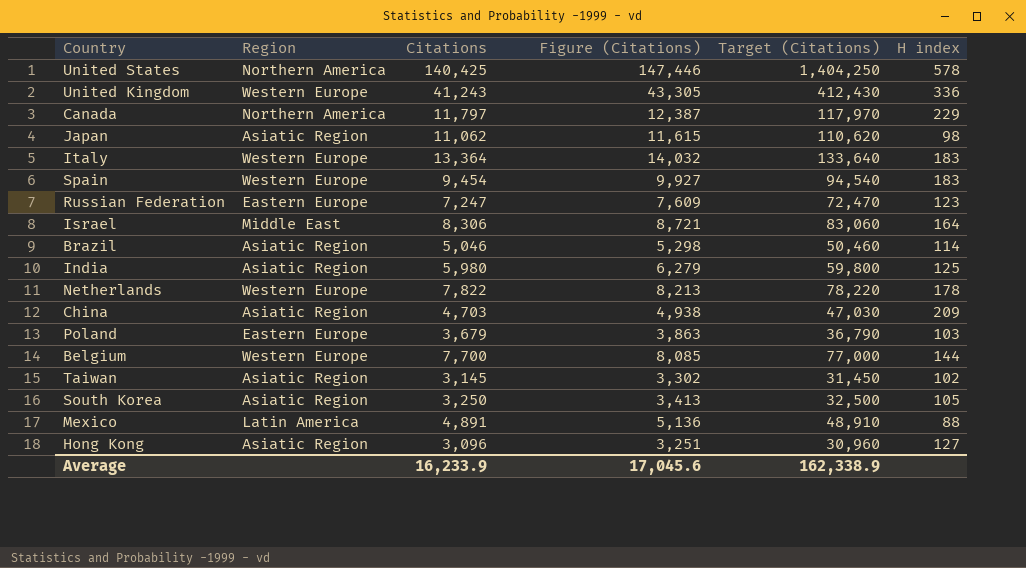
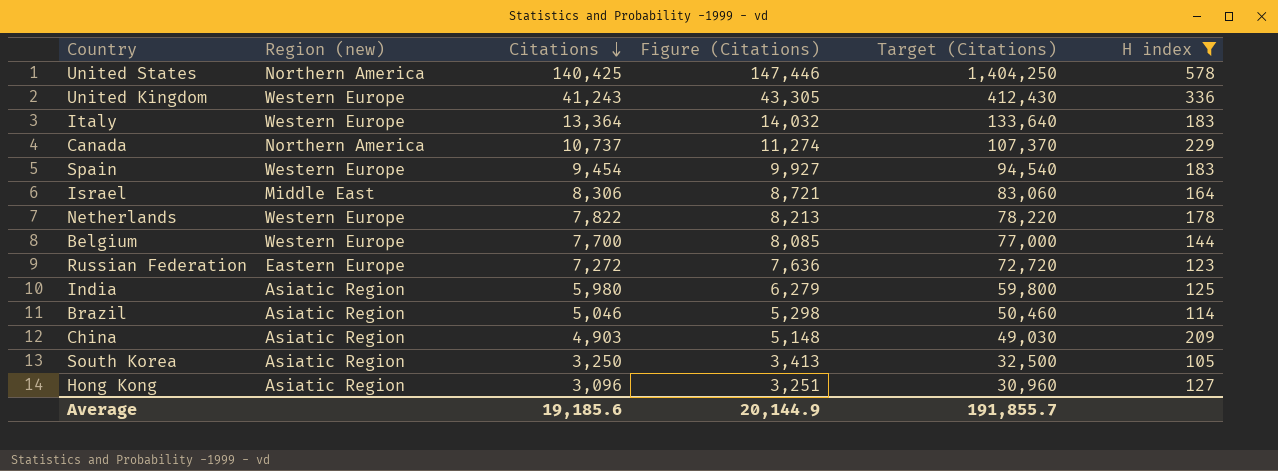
filter: none -> H index >= 105
row order: none -> Citations descending
column name: Region -> Region (new)
Canada | Citations: 11,797 -> 10,737
Canada | Figure (Citations): 12,387 -> 11,274
Canada | Target (Citations): 117,970 -> 107,370
Russian Federation | Citations: 7,247 -> 7,272
Russian Federation | Figure (Citations): 7,609 -> 7,636
Russian Federation | Target (Citations): 72,470 -> 72,720
China | Citations: 4,703 -> 4,903
China | Figure (Citations): 4,938 -> 5,148
China | Target (Citations): 47,030 -> 49,030
Average | Citations: 16,233.9 -> 19,185.6
Average | Figure (Citations): 17,045.6 -> 20,144.9
Average | Target (Citations): 162,338.9 -> 191,855.7

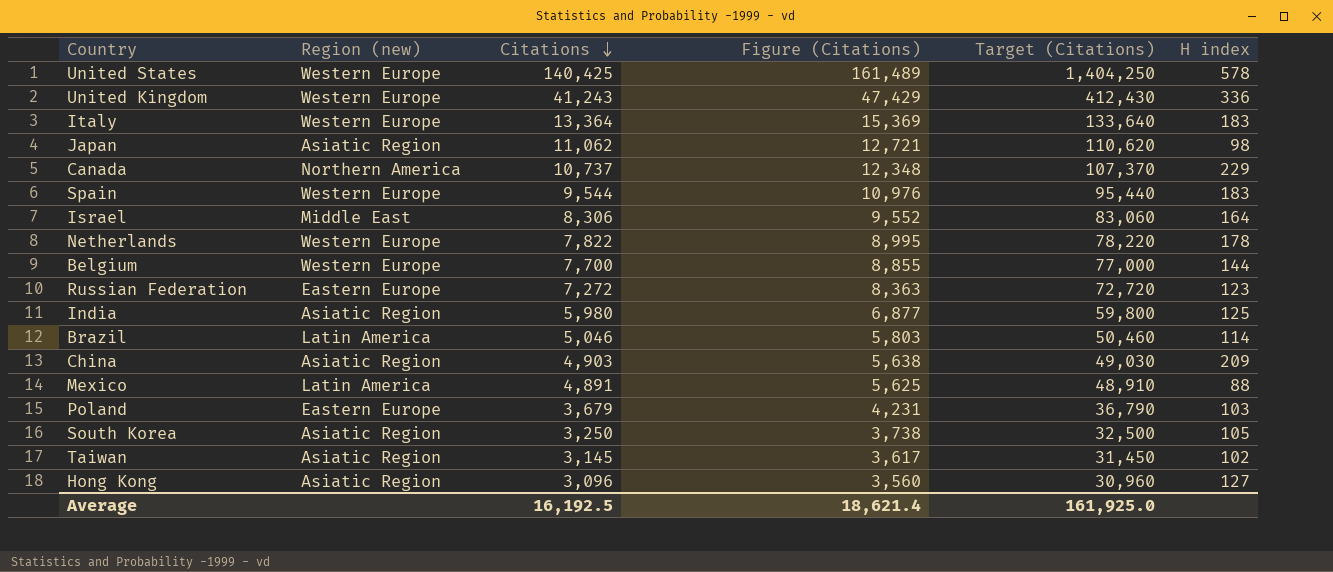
filter: H index >= 105 -> none
column Figure (Citations) | formula: [Citations] * 1.05 -> [Citations] * 1.15
United States | Region (new): Northern America -> Western Europe
Spain | Citations: 9,454 -> 9,544
Spain | Target (Citations): 94,540 -> 95,440
Brazil | Region (new): Asiatic Region -> Latin America
Average | Citations: 19,185.6 -> 16,192.5
Average | Figure (Citations): 20,144.9 -> 18,621.4
Average | Target (Citations): 191,855.7 -> 161,925.0

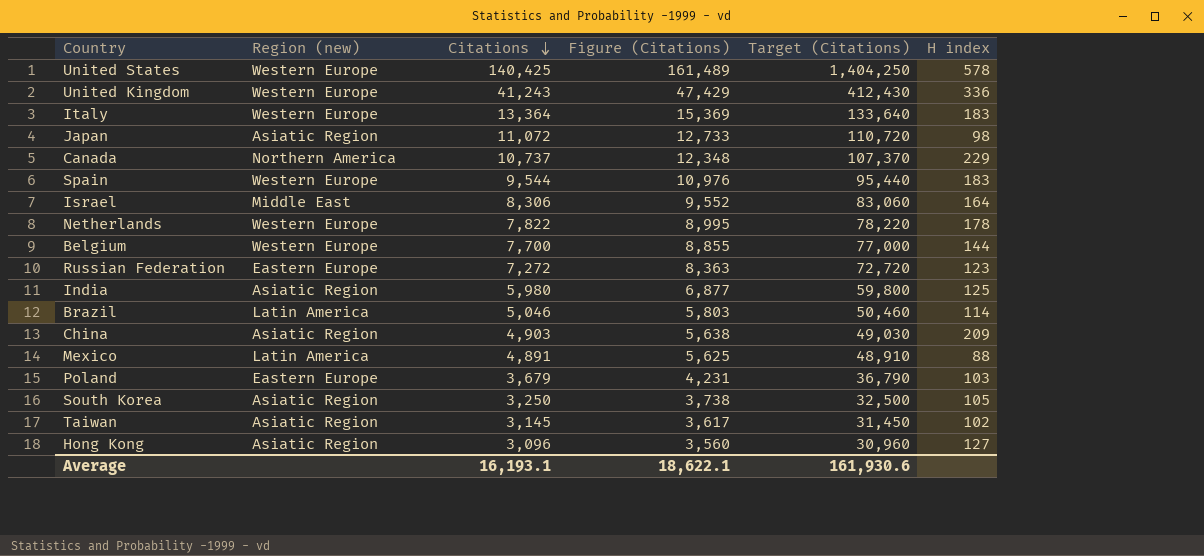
Japan | Citations: 11,062 -> 11,072
Japan | Figure (Citations): 12,721 -> 12,733
Japan | Target (Citations): 110,620 -> 110,720
Average | Citations: 16,192.5 -> 16,193.1
Average | Figure (Citations): 18,621.4 -> 18,622.1
Average | Target (Citations): 161,925.0 -> 161,930.6

